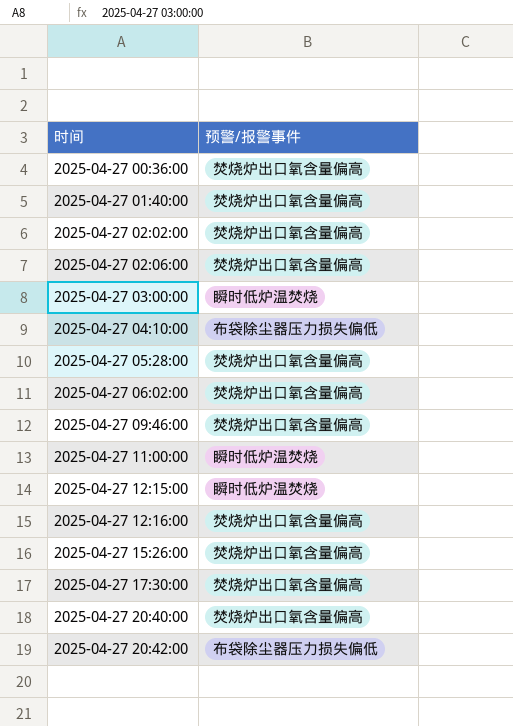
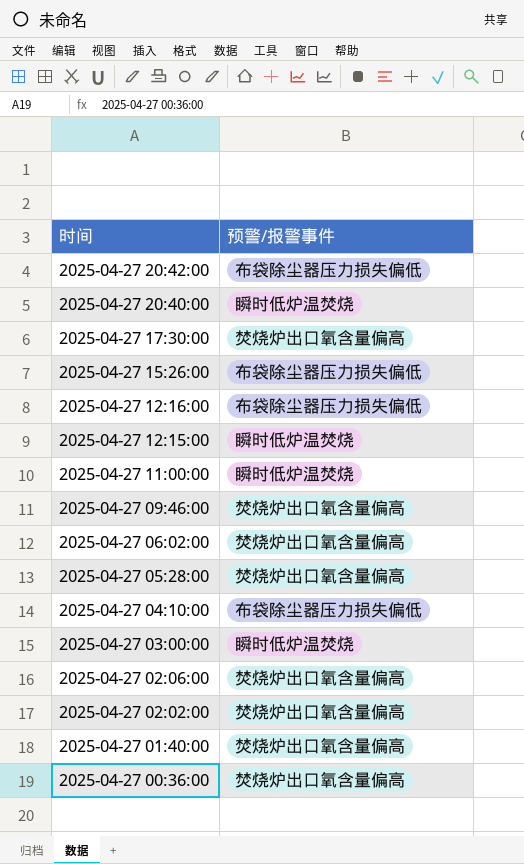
row order: 时间 ascending -> 时间 descending
2025-04-27 20:40:00 | 预警/报警事件: 焚烧炉出口氧含量偏高 -> 瞬时低炉温焚烧
2025-04-27 15:26:00 | 预警/报警事件: 焚烧炉出口氧含量偏高 -> 布袋除尘器压力损失偏低
2025-04-27 12:16:00 | 预警/报警事件: 焚烧炉出口氧含量偏高 -> 布袋除尘器压力损失偏低

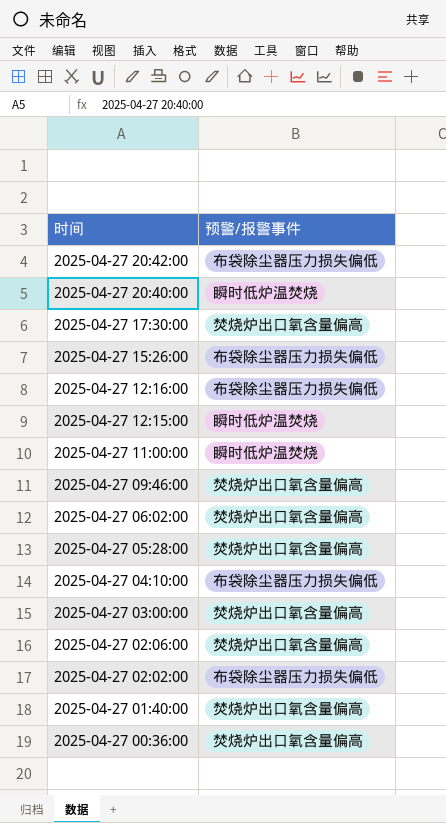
2025-04-27 03:00:00 | 预警/报警事件: 瞬时低炉温焚烧 -> 焚烧炉出口氧含量偏高
2025-04-27 02:02:00 | 预警/报警事件: 焚烧炉出口氧含量偏高 -> 布袋除尘器压力损失偏低

